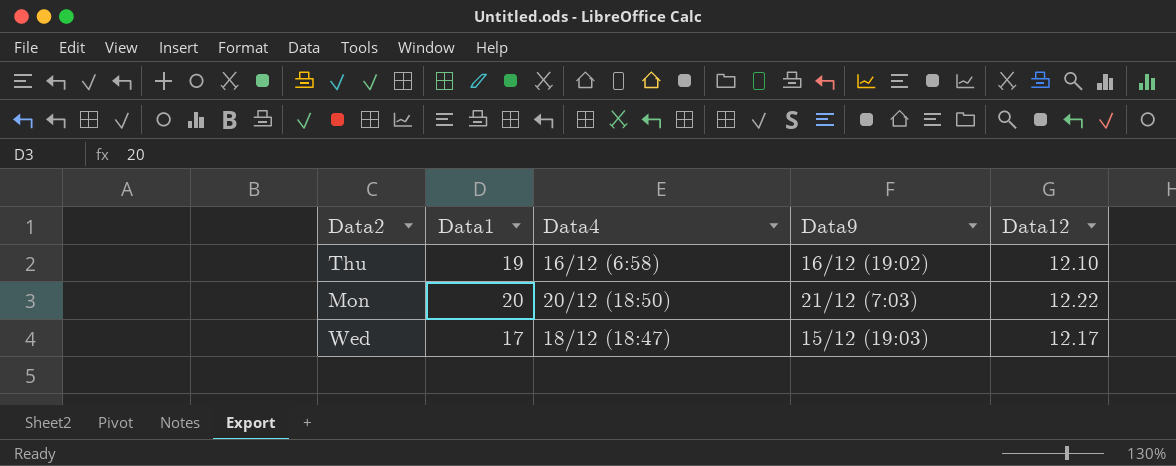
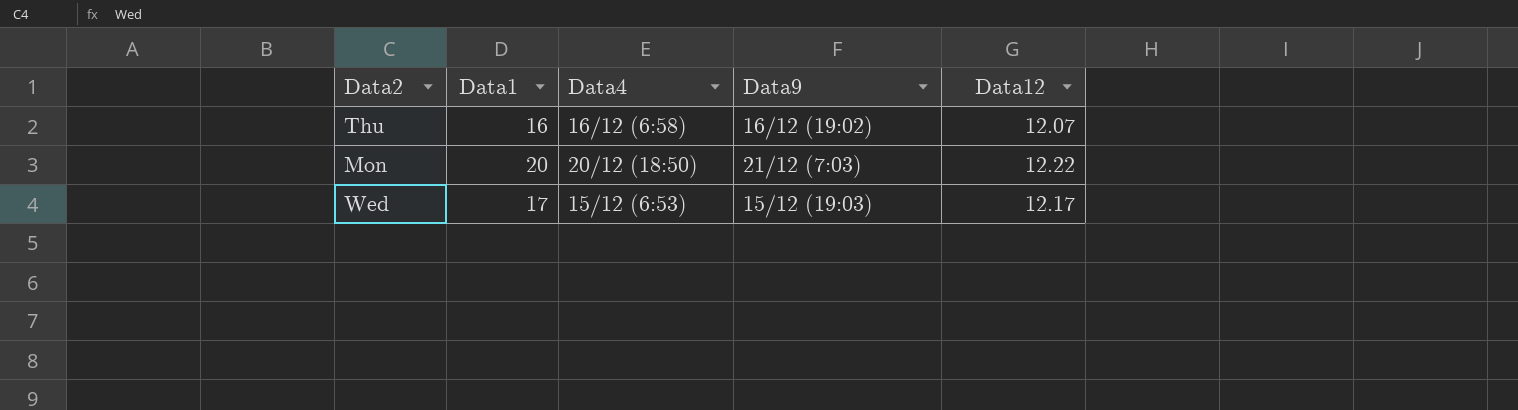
Thu | Data1: 19 -> 16
Thu | Data12: 12.10 -> 12.07
Wed | Data4: 18/12 (18:47) -> 15/12 (6:53)

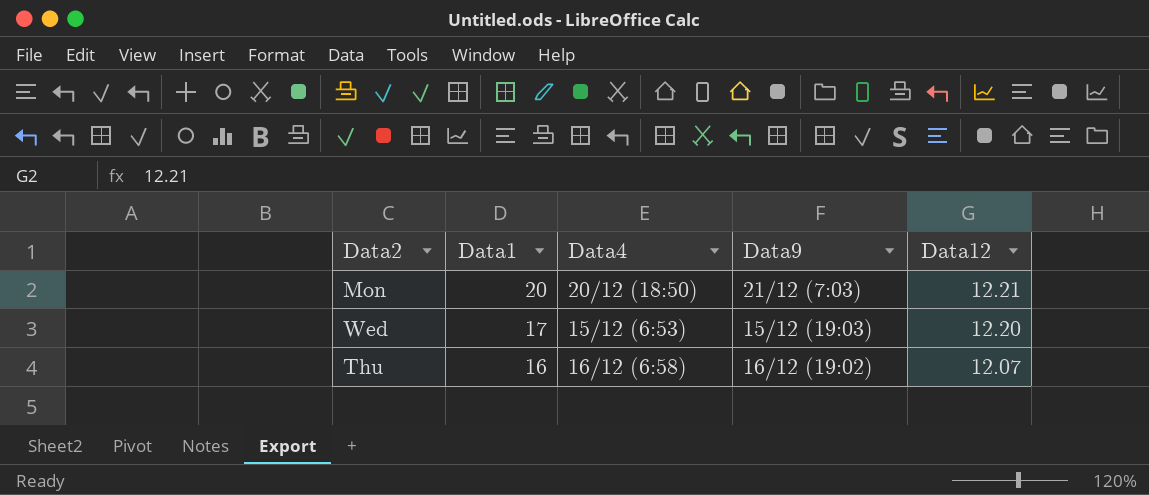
row order: none -> Data1 descending
Mon | Data12: 12.22 -> 12.21
Wed | Data12: 12.17 -> 12.20

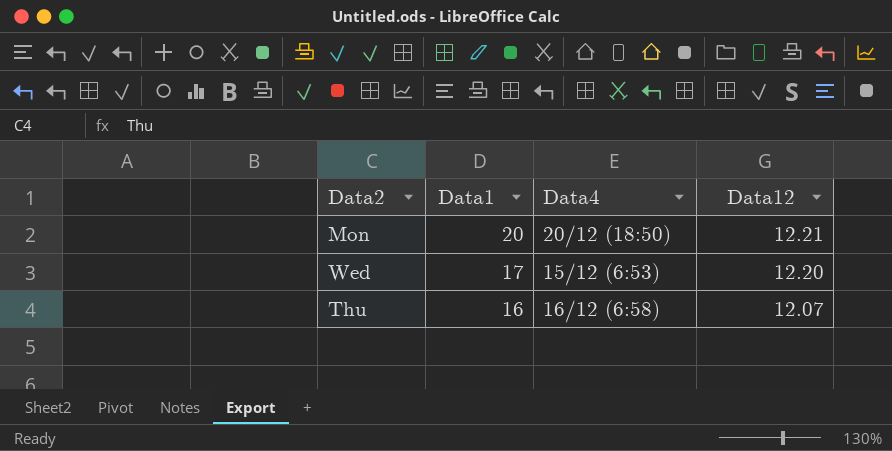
column Data9 | position: 4 -> none

